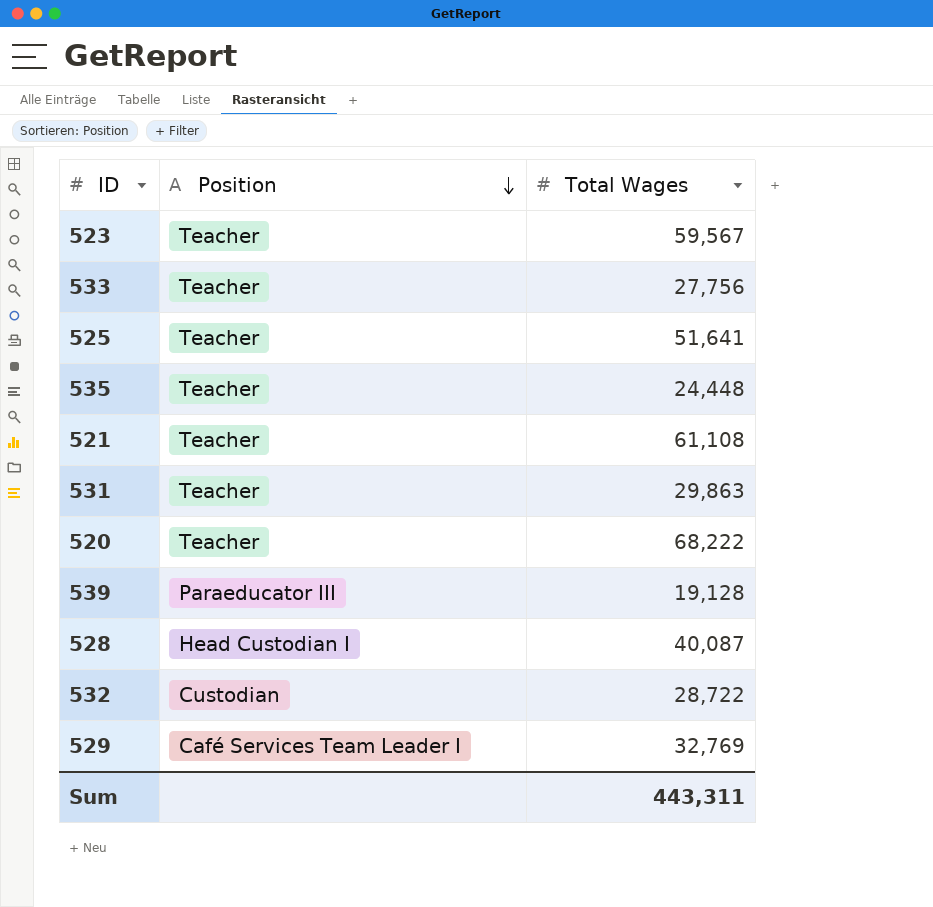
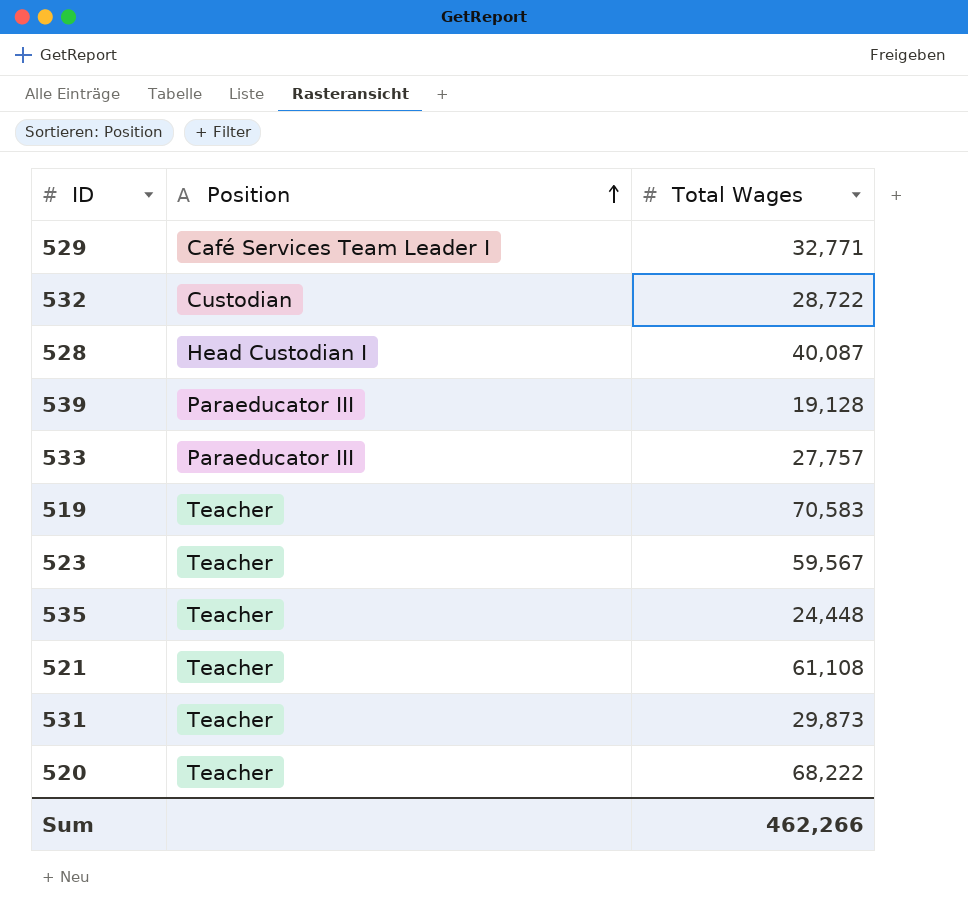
row order: Position descending -> Position ascending
row 525: Teacher | 51,641 -> none
529 | Total Wages: 32,769 -> 32,771
533 | Position: Teacher -> Paraeducator III
533 | Total Wages: 27,756 -> 27,757
row 519: none -> Teacher | 70,583
531 | Total Wages: 29,863 -> 29,873
Sum | Total Wages: 443,311 -> 462,266

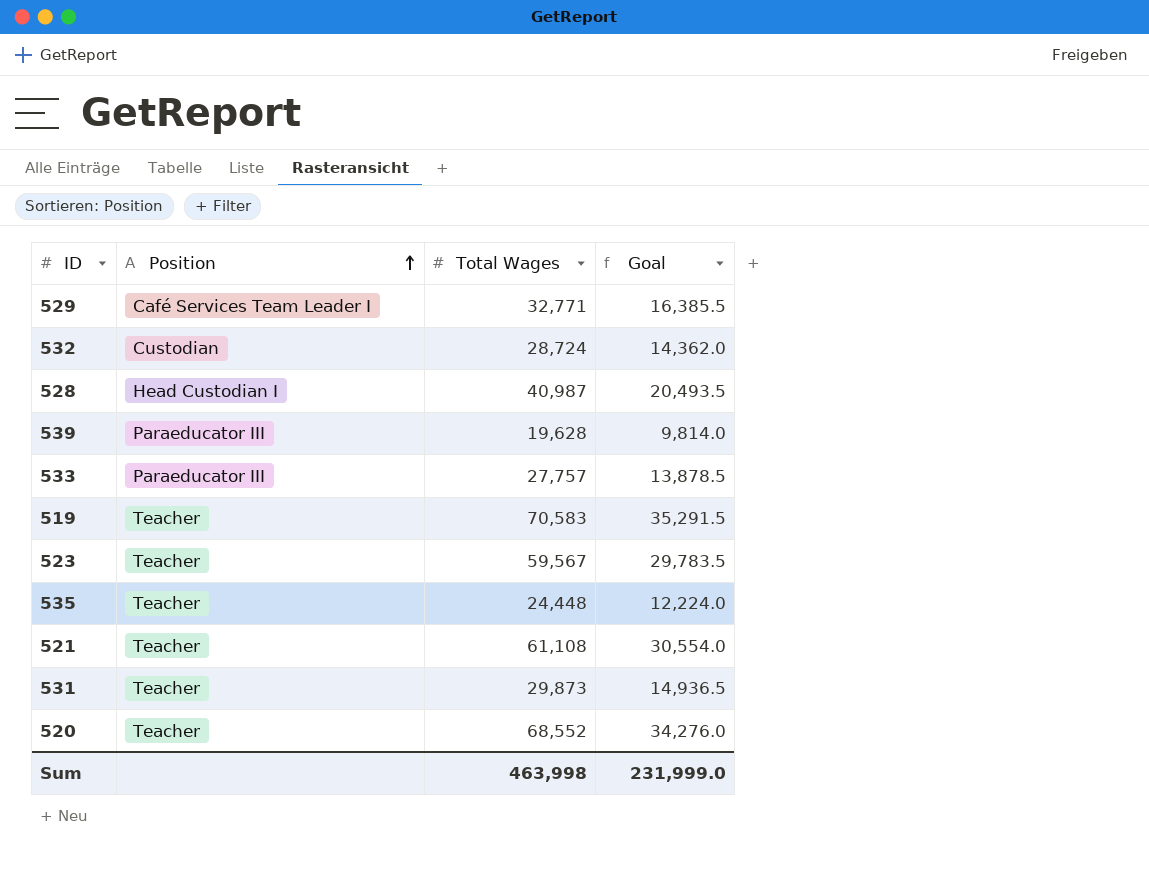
column Goal | formula: none -> [Total Wages] * 0.5
532 | Total Wages: 28,722 -> 28,724
528 | Total Wages: 40,087 -> 40,987
539 | Total Wages: 19,128 -> 19,628
520 | Total Wages: 68,222 -> 68,552
Sum | Total Wages: 462,266 -> 463,998

